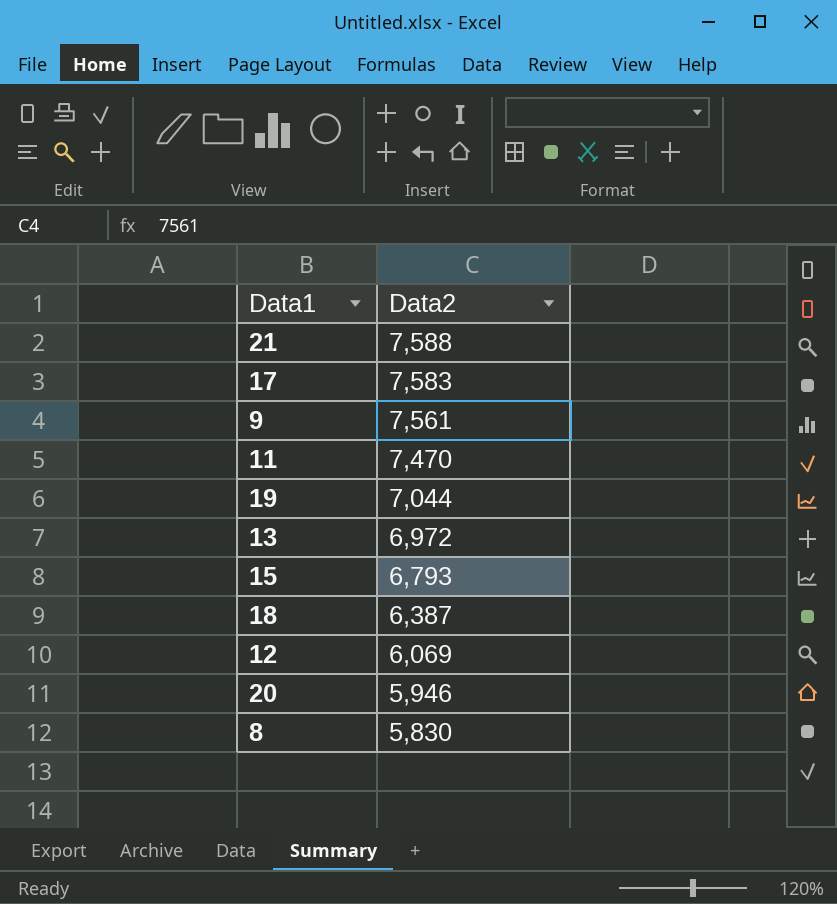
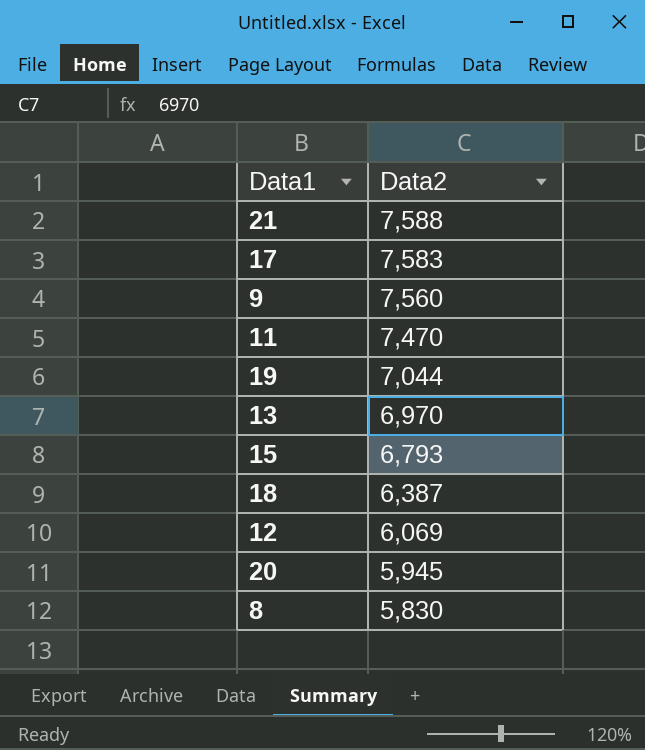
9 | Data2: 7,561 -> 7,560
13 | Data2: 6,972 -> 6,970
20 | Data2: 5,946 -> 5,945

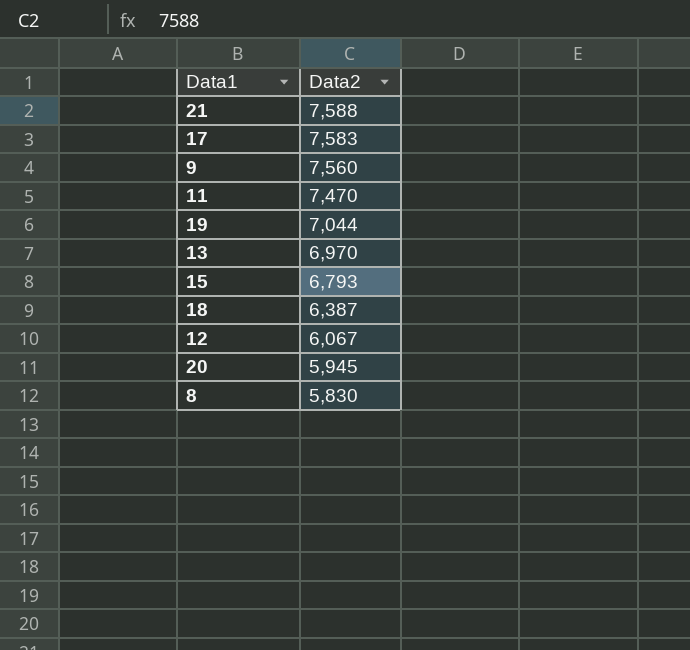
12 | Data2: 6,069 -> 6,067

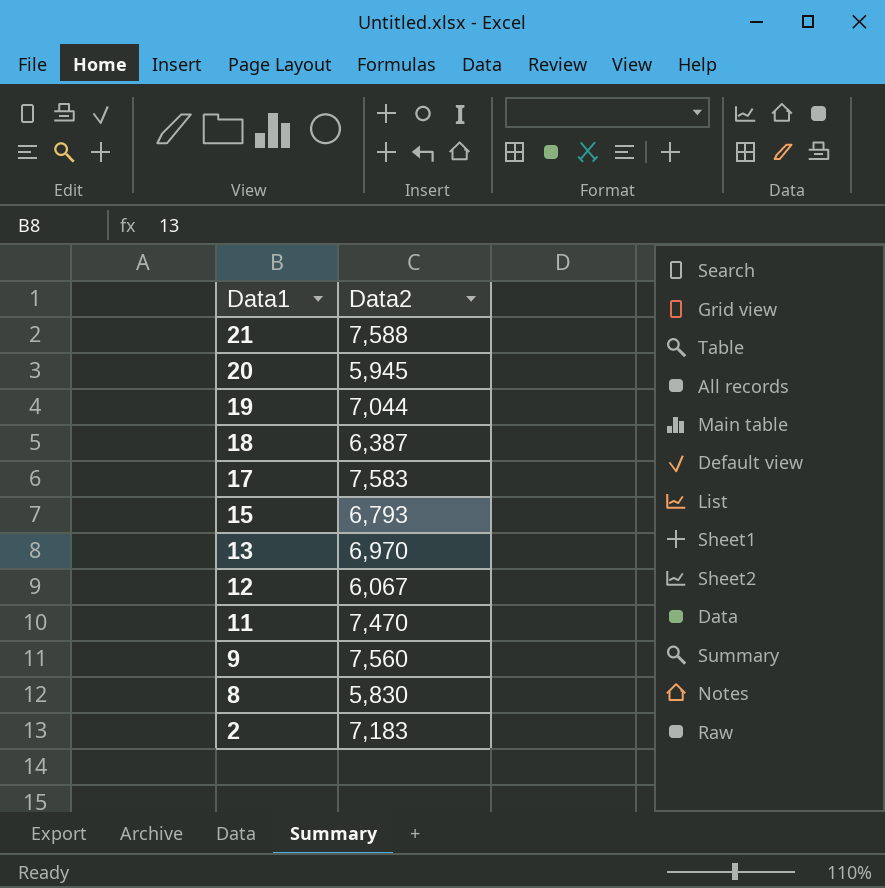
row order: Data2 descending -> Data1 descending
row 2: none -> 7,183

